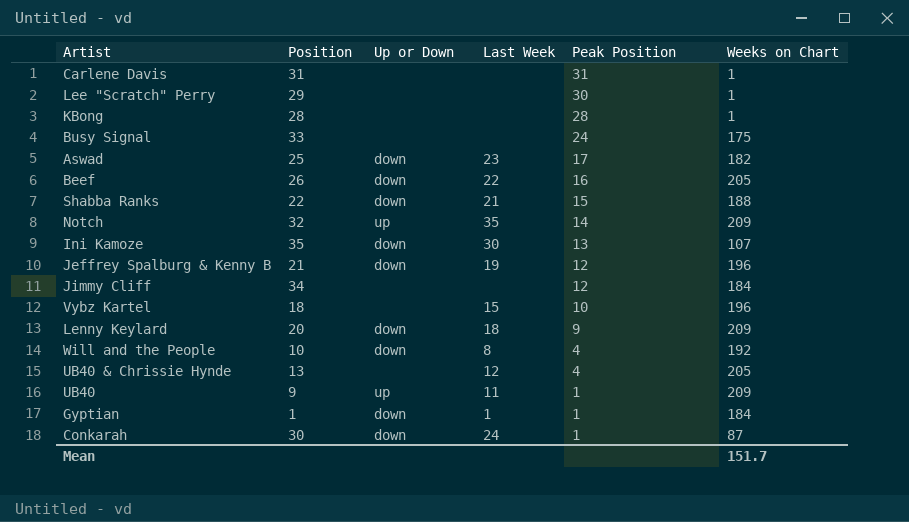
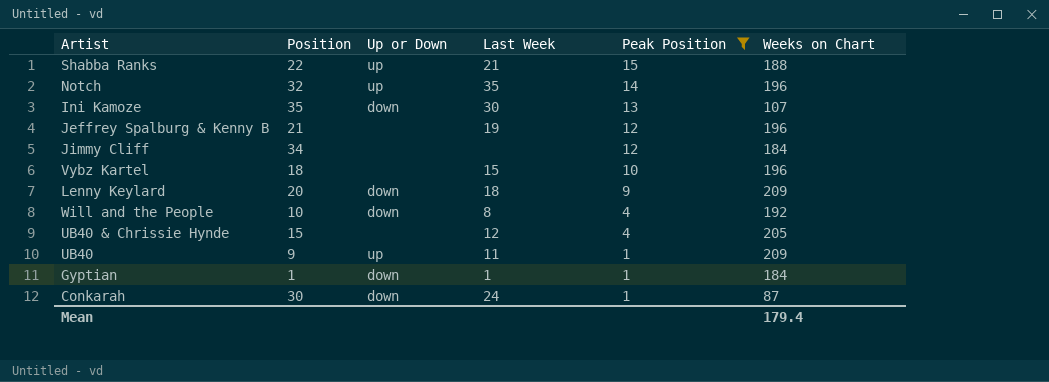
filter: none -> Peak Position <= 15
Shabba Ranks | Up or Down: down -> up
Notch | Weeks on Chart: 209 -> 196
Jeffrey Spalburg & Kenny B | Up or Down: down -> none
UB40 & Chrissie Hynde | Position: 13 -> 15
Mean | Weeks on Chart: 151.7 -> 179.4

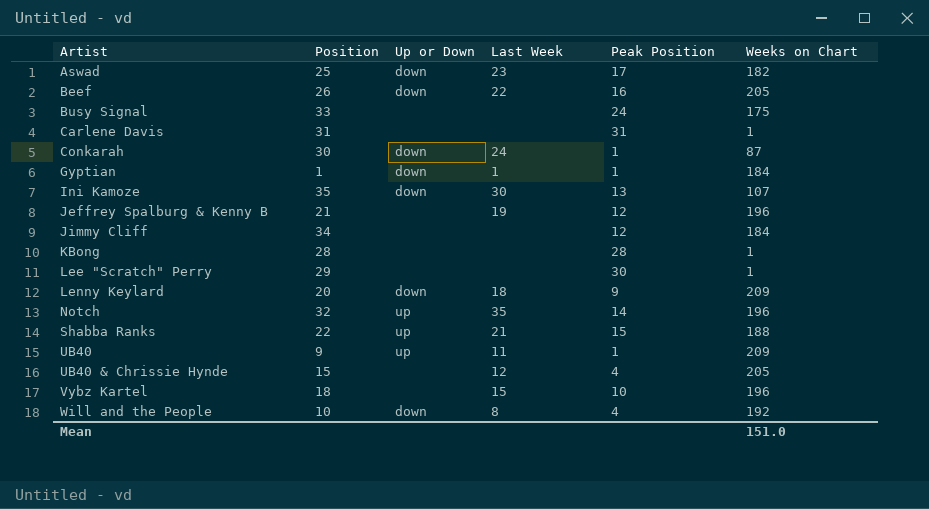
filter: Peak Position <= 15 -> none
row order: Peak Position descending -> Artist ascending
Mean | Weeks on Chart: 179.4 -> 151.0

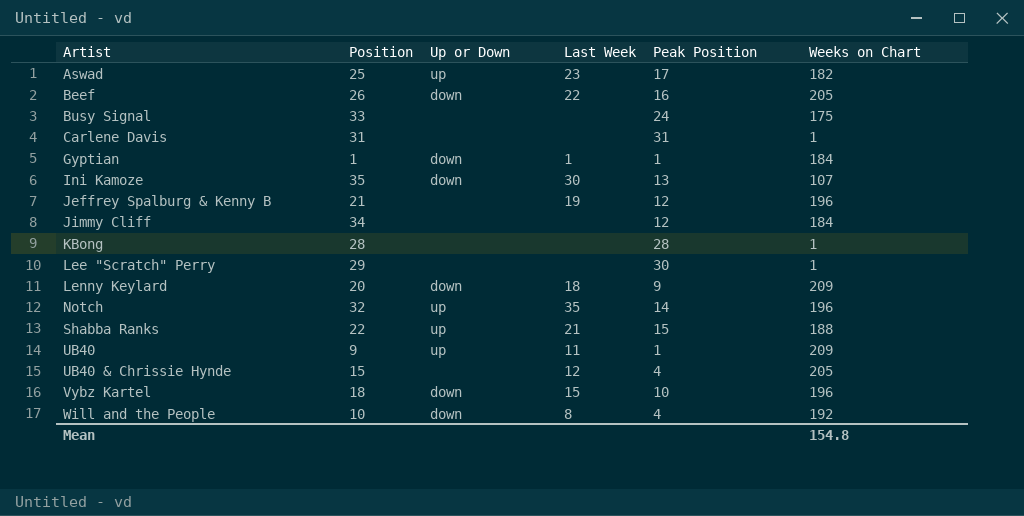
row Conkarah: 30 | down | 24 | 1 | 87 -> none
Aswad | Up or Down: down -> up
Vybz Kartel | Up or Down: none -> down
Mean | Weeks on Chart: 151.0 -> 154.8

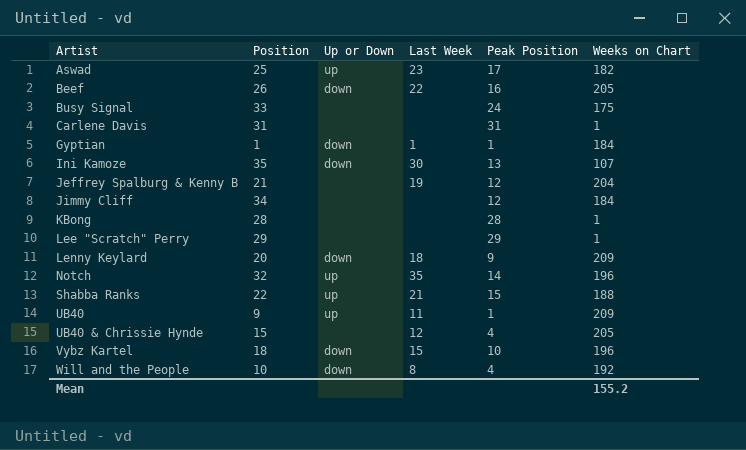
Jeffrey Spalburg & Kenny B | Weeks on Chart: 196 -> 204
Lee "Scratch" Perry | Peak Position: 30 -> 29
Mean | Weeks on Chart: 154.8 -> 155.2

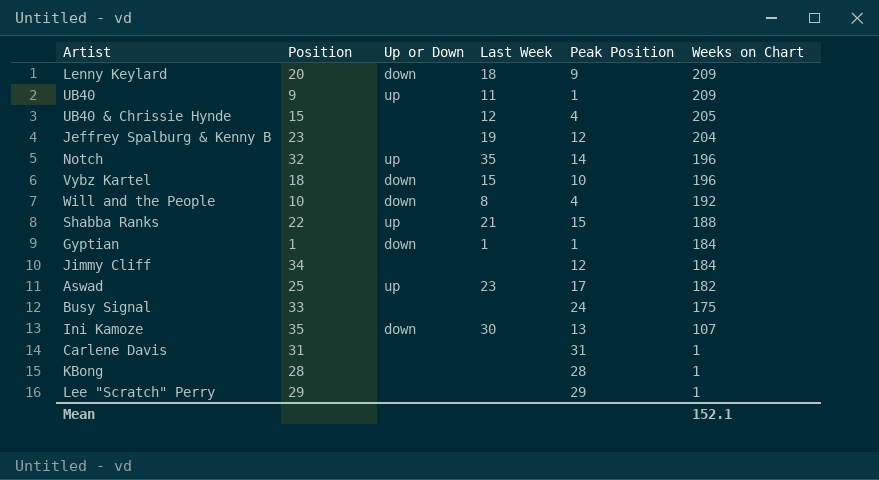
row order: Artist ascending -> Weeks on Chart descending
row Beef: 26 | down | 22 | 16 | 205 -> none
Jeffrey Spalburg & Kenny B | Position: 21 -> 23
Mean | Weeks on Chart: 155.2 -> 152.1

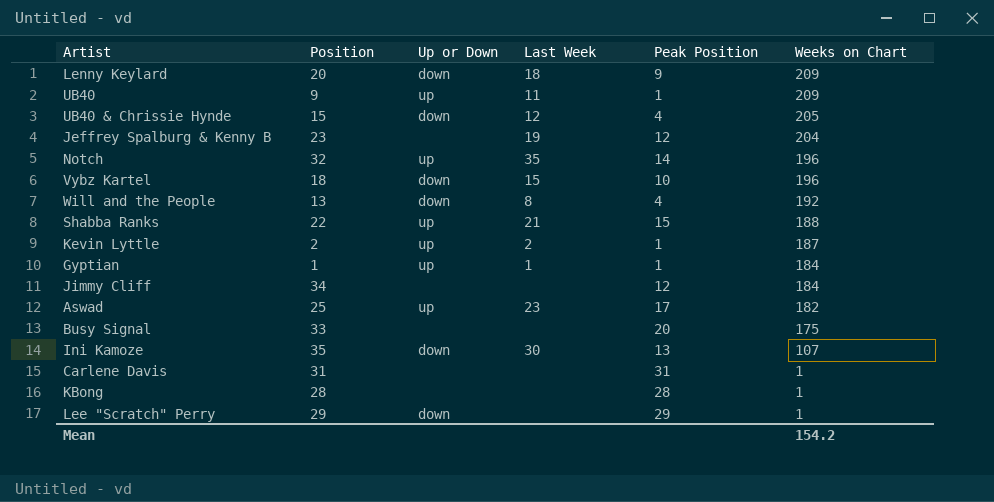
UB40 & Chrissie Hynde | Up or Down: none -> down
Will and the People | Position: 10 -> 13
row Kevin Lyttle: none -> 2 | up | 2 | 1 | 187
Gyptian | Up or Down: down -> up
Busy Signal | Peak Position: 24 -> 20
Lee "Scratch" Perry | Up or Down: none -> down
Mean | Weeks on Chart: 152.1 -> 154.2

